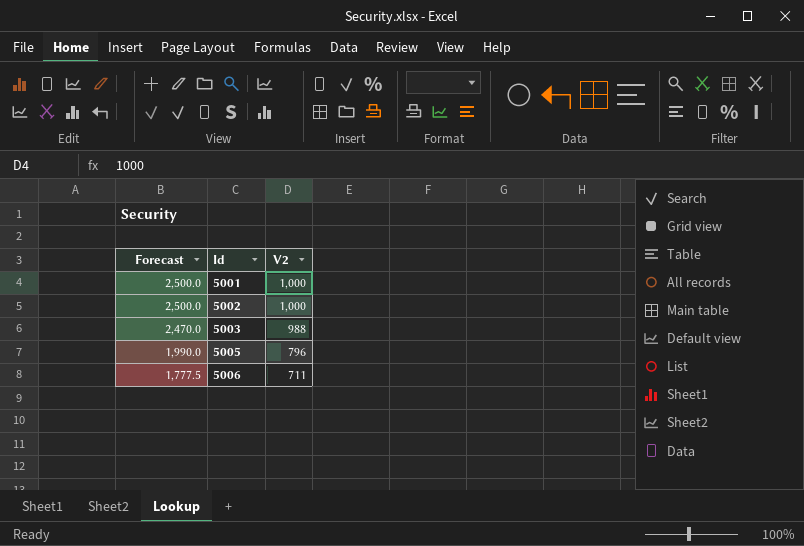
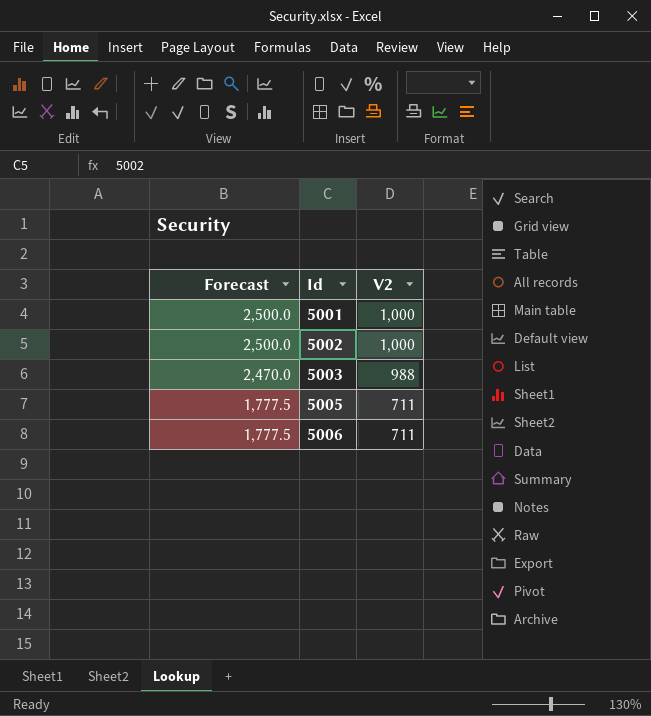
5005 | Forecast: 1,990.0 -> 1,777.5
5005 | V2: 796 -> 711

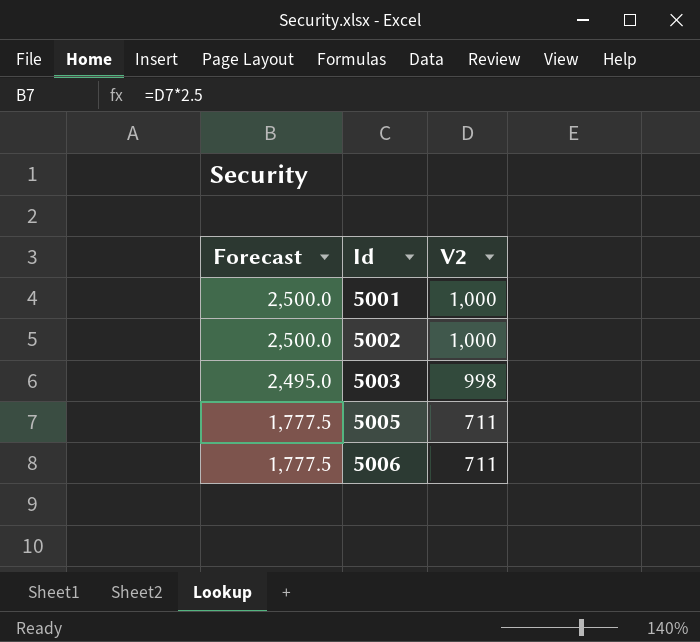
5003 | Forecast: 2,470.0 -> 2,495.0
5003 | V2: 988 -> 998

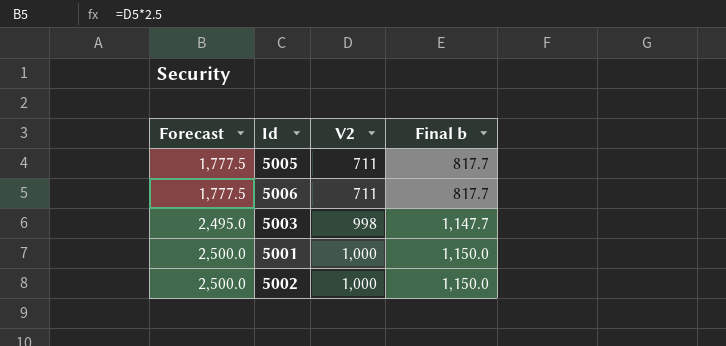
row order: Forecast descending -> Forecast ascending
column Final b | formula: none -> [V2] * 1.15

